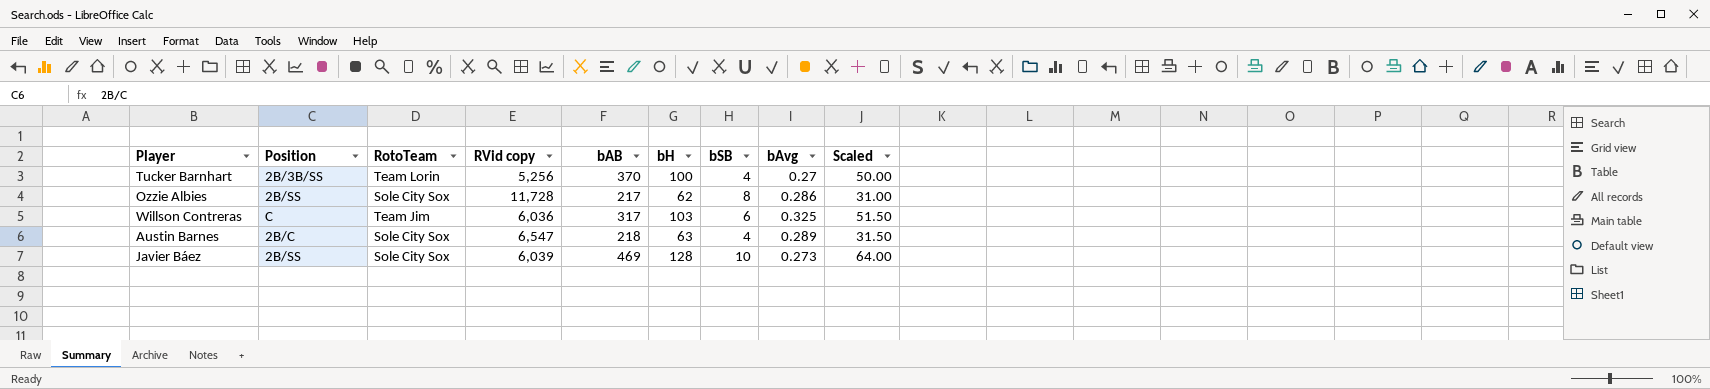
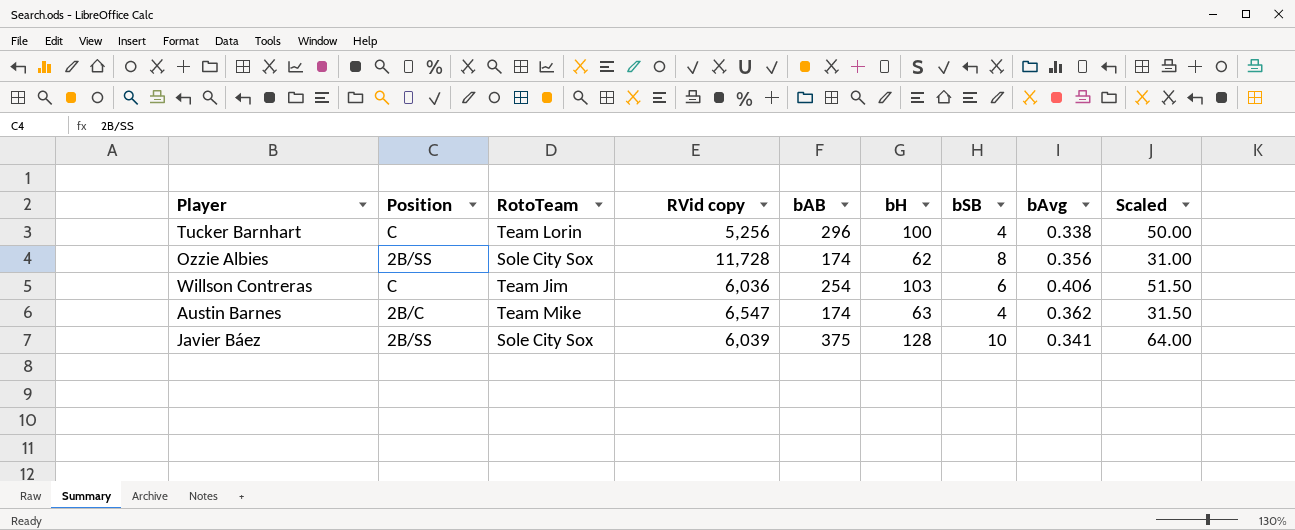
Tucker Barnhart | Position: 2B/3B/SS -> C
Tucker Barnhart | bAB: 370 -> 296
Tucker Barnhart | bAvg: 0.27 -> 0.338
Ozzie Albies | bAB: 217 -> 174
Ozzie Albies | bAvg: 0.286 -> 0.356
Willson Contreras | bAB: 317 -> 254
Willson Contreras | bAvg: 0.325 -> 0.406
Austin Barnes | RotoTeam: Sole City Sox -> Team Mike
Austin Barnes | bAB: 218 -> 174
Austin Barnes | bAvg: 0.289 -> 0.362
Javier Báez | bAB: 469 -> 375
Javier Báez | bAvg: 0.273 -> 0.341

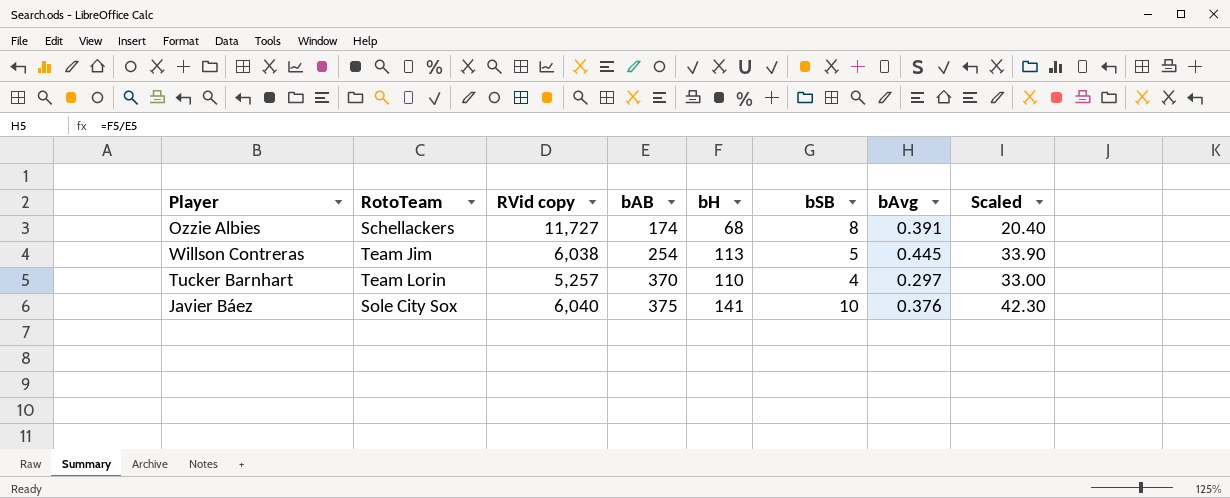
row order: none -> bAB ascending
column Position | position: 2 -> none
column Scaled | formula: [bH] * 0.5 -> [bH] * 0.3
row Austin Barnes: 2B/C | Team Mike | 6,547 | 174 | 63 | 4 | 0.362 | 31.50 -> none
Ozzie Albies | RotoTeam: Sole City Sox -> Schellackers
Ozzie Albies | RVid copy: 11,728 -> 11,727
Ozzie Albies | bH: 62 -> 68
Ozzie Albies | bAvg: 0.356 -> 0.391
Willson Contreras | RVid copy: 6,036 -> 6,038
Willson Contreras | bH: 103 -> 113
Willson Contreras | bSB: 6 -> 5
Willson Contreras | bAvg: 0.406 -> 0.445
Tucker Barnhart | RVid copy: 5,256 -> 5,257
Tucker Barnhart | bAB: 296 -> 370
Tucker Barnhart | bH: 100 -> 110
Tucker Barnhart | bAvg: 0.338 -> 0.297
Javier Báez | RVid copy: 6,039 -> 6,040
Javier Báez | bH: 128 -> 141
Javier Báez | bAvg: 0.341 -> 0.376

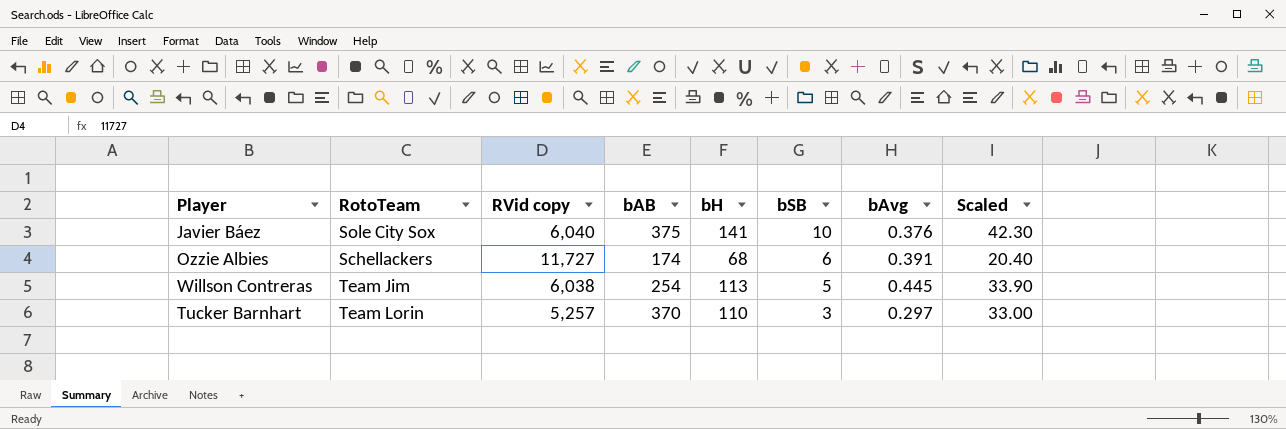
row order: bAB ascending -> bSB descending
Ozzie Albies | bSB: 8 -> 6
Tucker Barnhart | bSB: 4 -> 3

